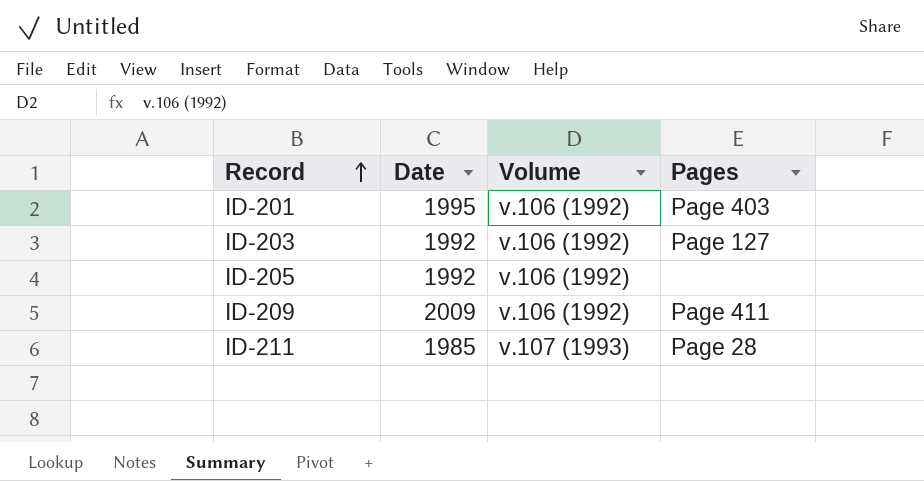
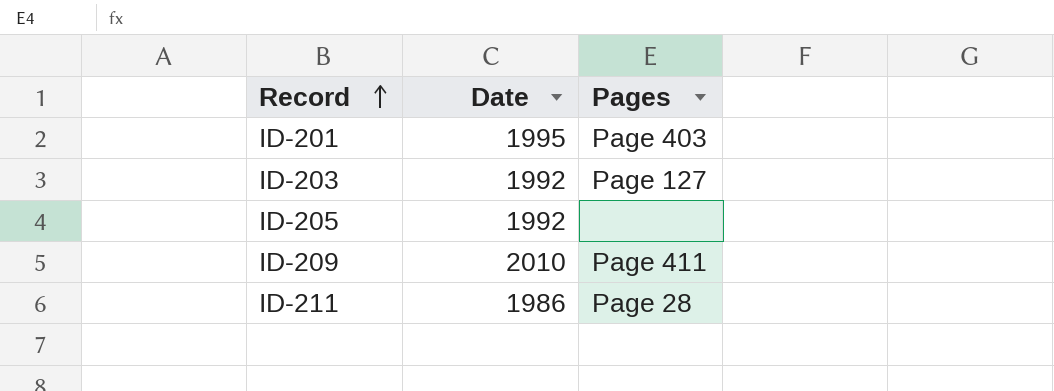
column Volume | position: 3 -> none
ID-209 | Date: 2009 -> 2010
ID-211 | Date: 1985 -> 1986

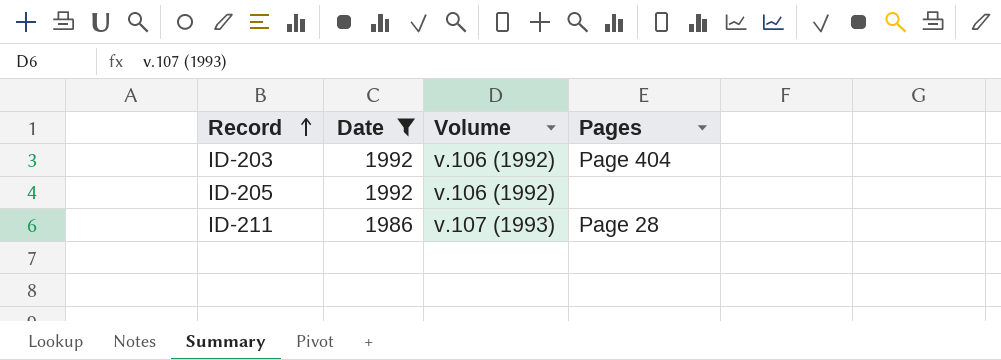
filter: none -> Date <= 1992
column Volume | position: none -> 3
ID-203 | Pages: Page 127 -> Page 404

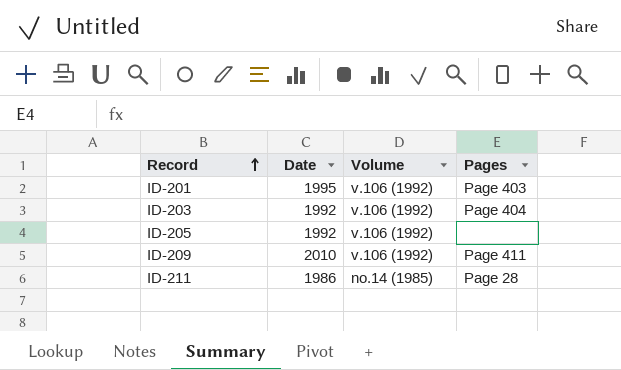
filter: Date <= 1992 -> none
ID-211 | Volume: v.107 (1993) -> no.14 (1985)

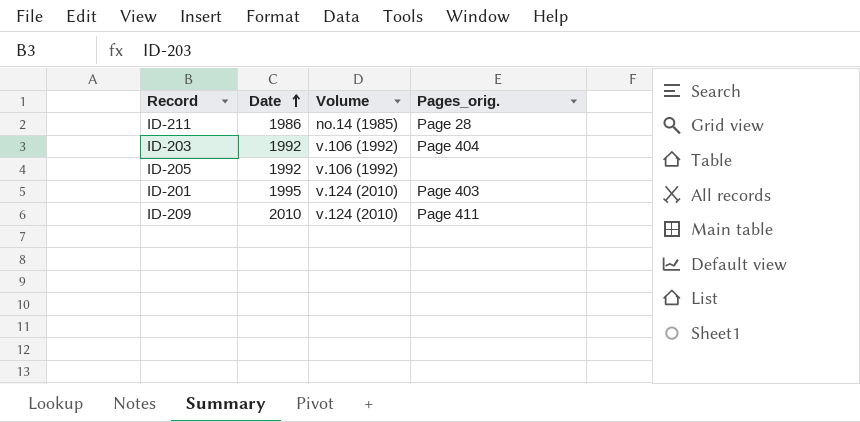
row order: Record ascending -> Date ascending
column name: Pages -> Pages_orig.
ID-201 | Volume: v.106 (1992) -> v.124 (2010)
ID-209 | Volume: v.106 (1992) -> v.124 (2010)

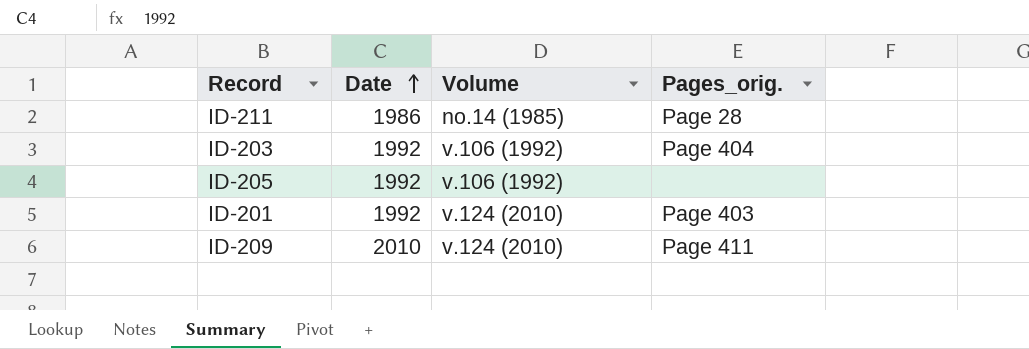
ID-201 | Date: 1995 -> 1992

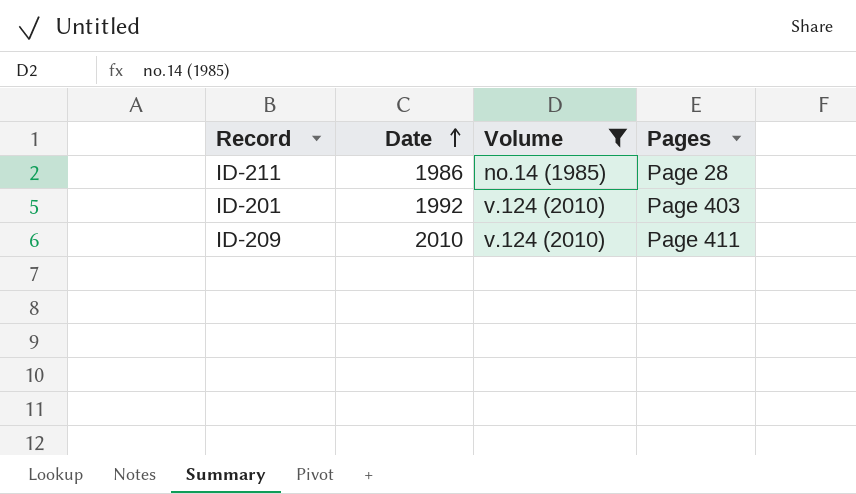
filter: none -> Volume != v.106 (1992)
column name: Pages_orig. -> Pages

